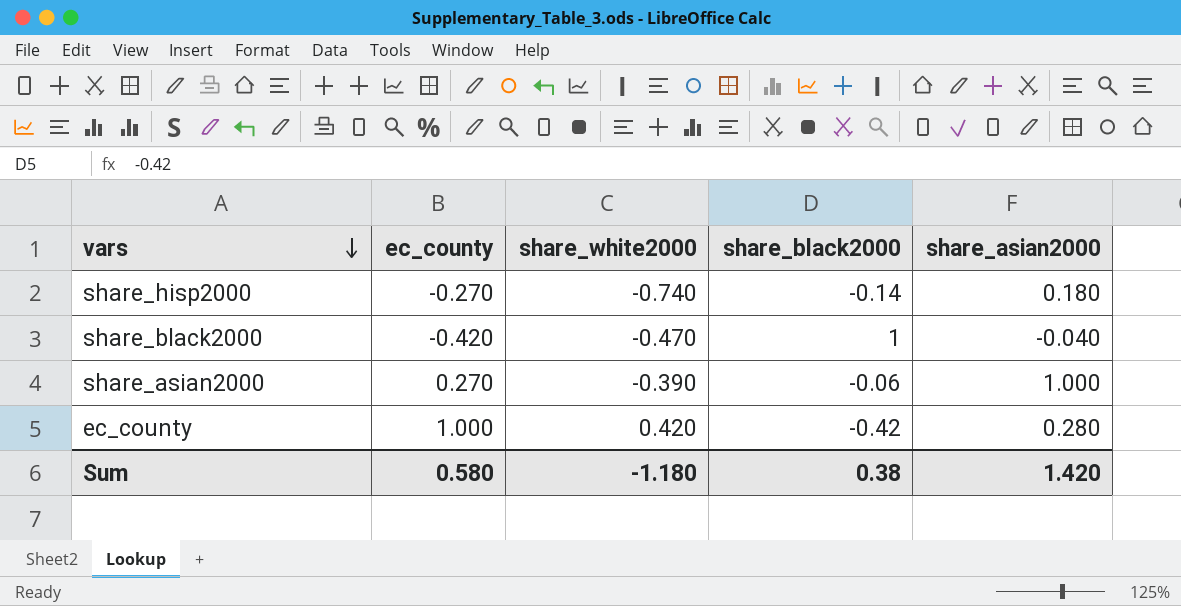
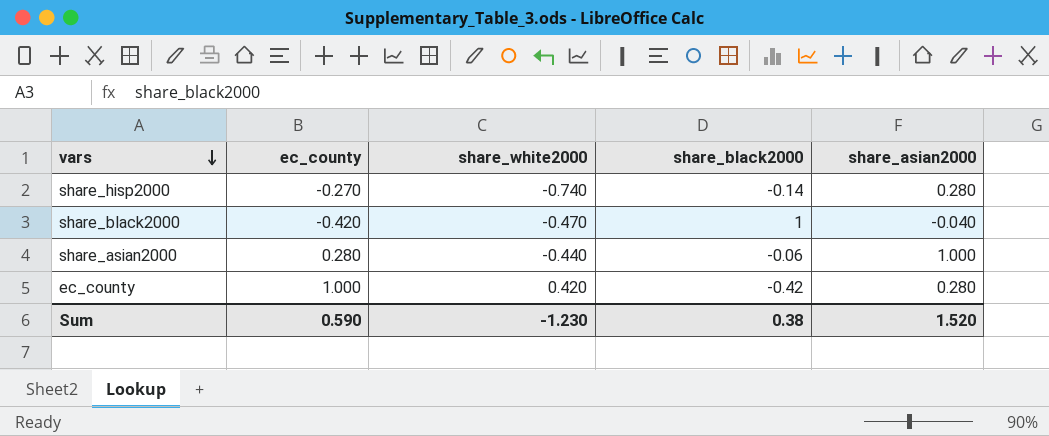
share_hisp2000 | share_asian2000: 0.180 -> 0.280
share_asian2000 | ec_county: 0.270 -> 0.280
share_asian2000 | share_white2000: -0.390 -> -0.440
Sum | ec_county: 0.580 -> 0.590
Sum | share_white2000: -1.180 -> -1.230
Sum | share_asian2000: 1.420 -> 1.520

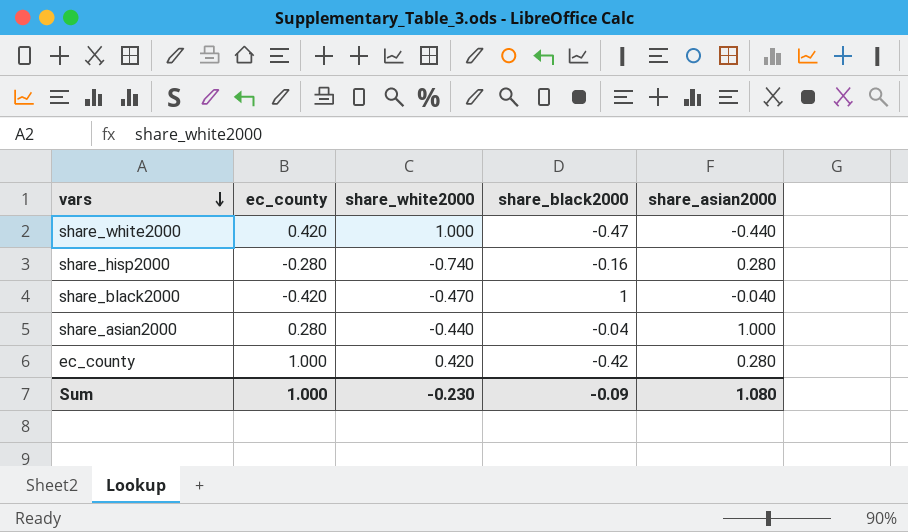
row share_white2000: none -> 0.420 | 1.000 | -0.47 | -0.440
share_hisp2000 | ec_county: -0.270 -> -0.280
share_hisp2000 | share_black2000: -0.14 -> -0.16
share_asian2000 | share_black2000: -0.06 -> -0.04
Sum | ec_county: 0.590 -> 1.000
Sum | share_white2000: -1.230 -> -0.230
Sum | share_black2000: 0.38 -> -0.09
Sum | share_asian2000: 1.520 -> 1.080

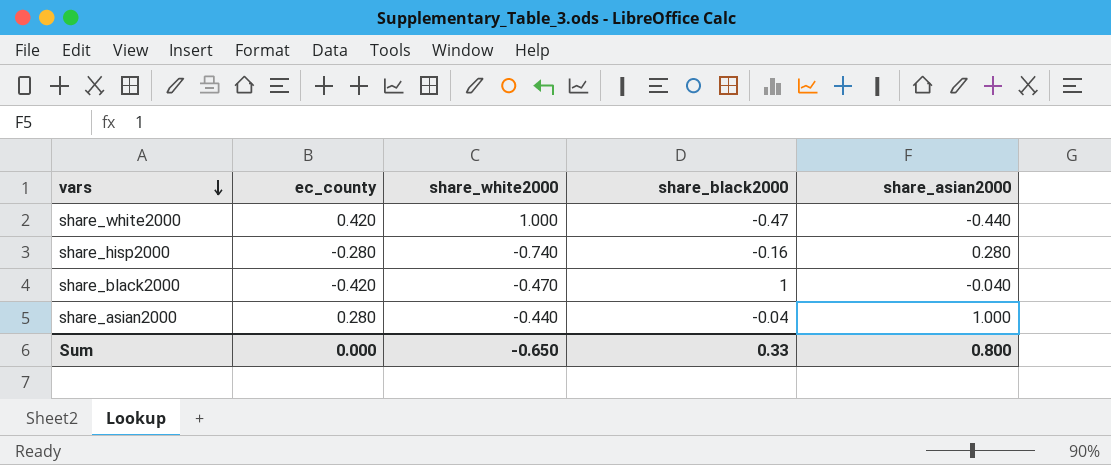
row ec_county: 1.000 | 0.420 | -0.42 | 0.280 -> none
Sum | ec_county: 1.000 -> 0.000
Sum | share_white2000: -0.230 -> -0.650
Sum | share_black2000: -0.09 -> 0.33
Sum | share_asian2000: 1.080 -> 0.800

